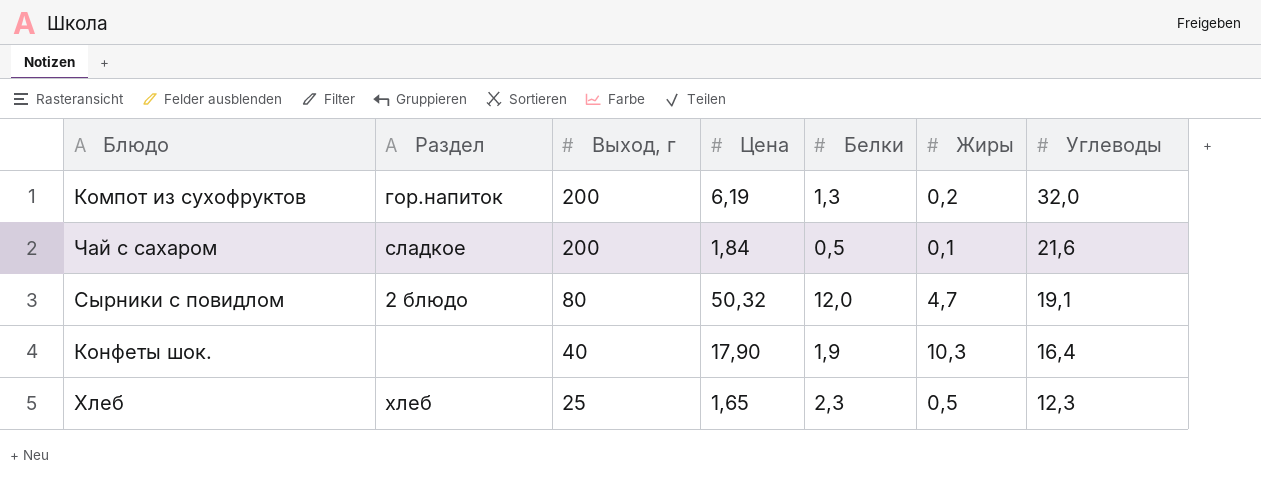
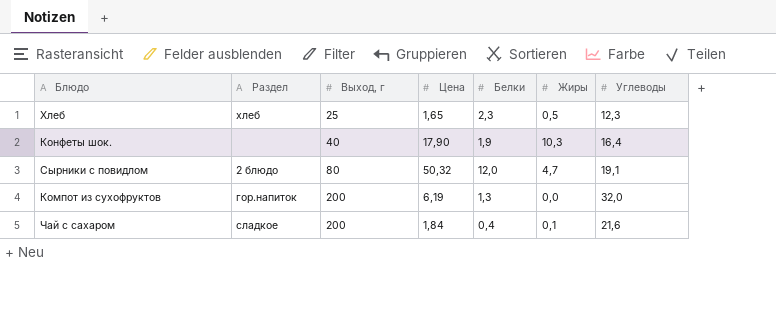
row order: Выход, г descending -> Выход, г ascending
Компот из сухофруктов | Жиры: 0,2 -> 0,0
Чай с сахаром | Белки: 0,5 -> 0,4

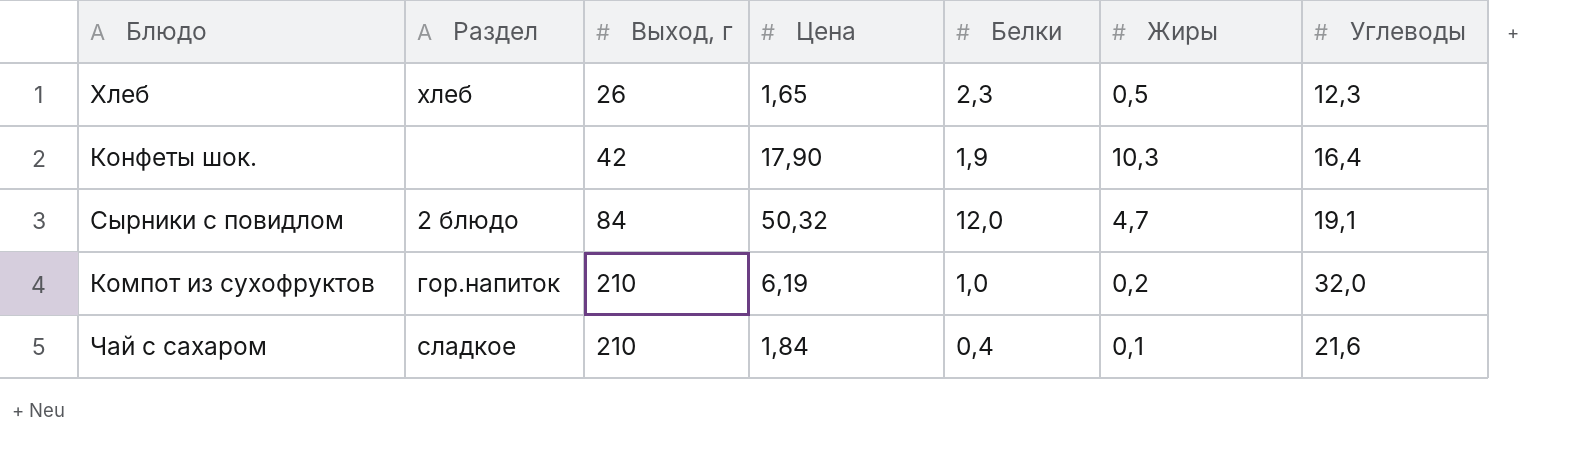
Хлеб | Выход, г: 25 -> 26
Конфеты шок. | Выход, г: 40 -> 42
Сырники с повидлом | Выход, г: 80 -> 84
Компот из сухофруктов | Выход, г: 200 -> 210
Компот из сухофруктов | Белки: 1,3 -> 1,0
Компот из сухофруктов | Жиры: 0,0 -> 0,2
Чай с сахаром | Выход, г: 200 -> 210

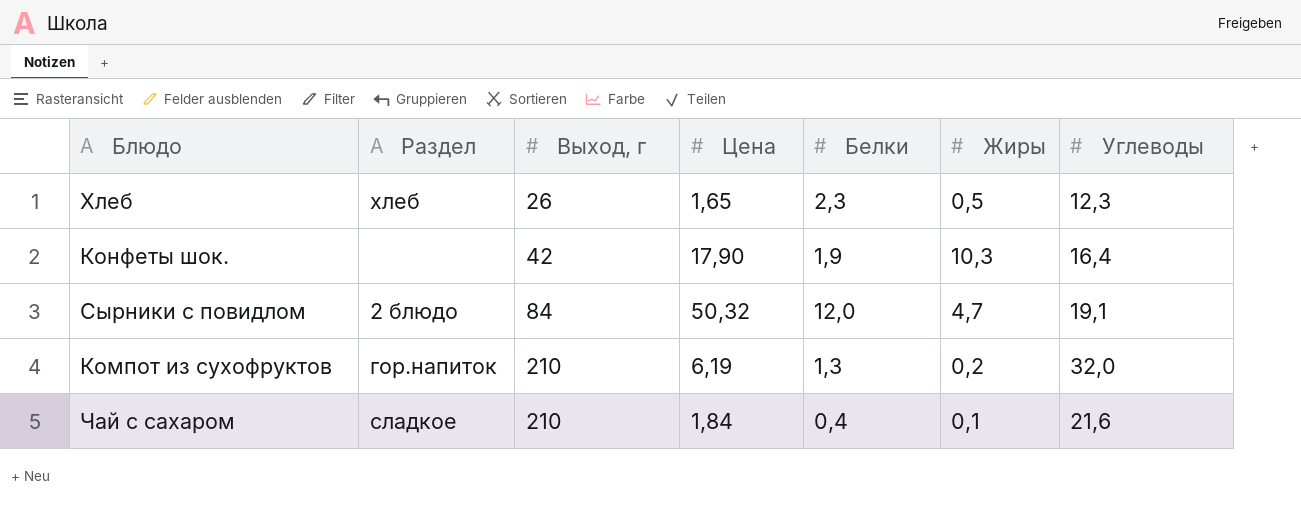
Компот из сухофруктов | Белки: 1,0 -> 1,3

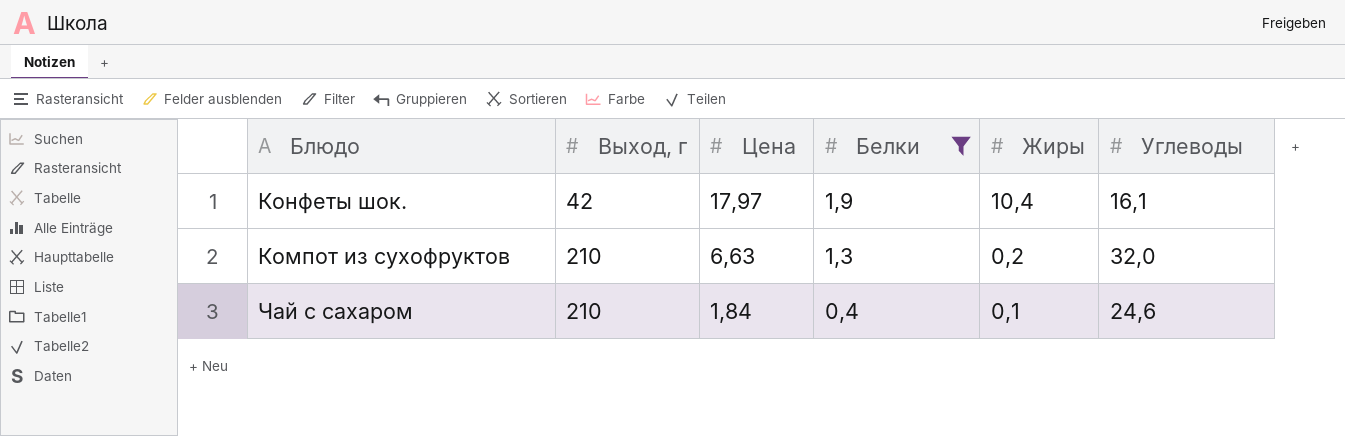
filter: none -> Белки <= 1,9
column Раздел | position: 2 -> none
Конфеты шок. | Цена: 17,90 -> 17,97
Конфеты шок. | Жиры: 10,3 -> 10,4
Конфеты шок. | Углеводы: 16,4 -> 16,1
Компот из сухофруктов | Цена: 6,19 -> 6,63
Чай с сахаром | Углеводы: 21,6 -> 24,6

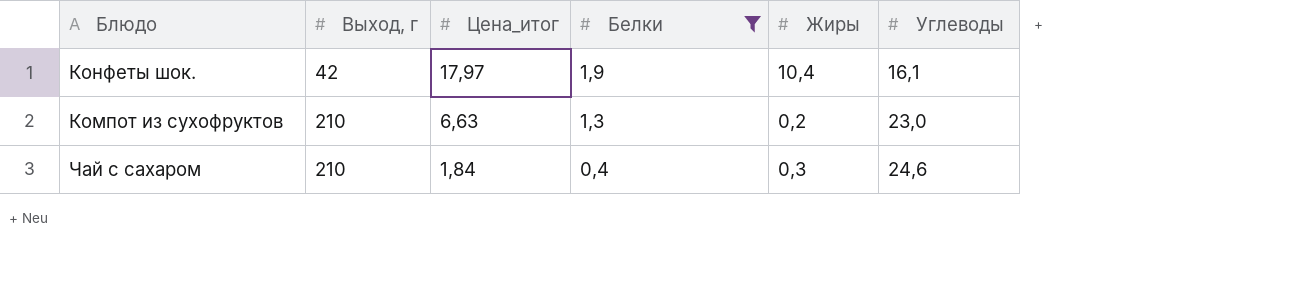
column name: Цена -> Цена_итог
Компот из сухофруктов | Углеводы: 32,0 -> 23,0
Чай с сахаром | Жиры: 0,1 -> 0,3

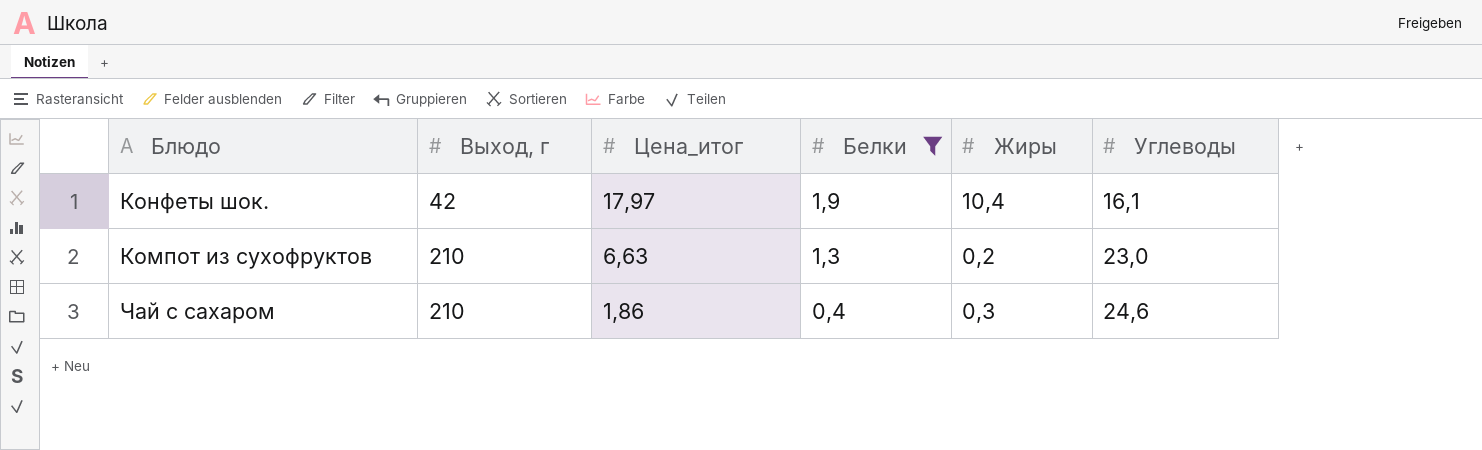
Чай с сахаром | Цена_итог: 1,84 -> 1,86

